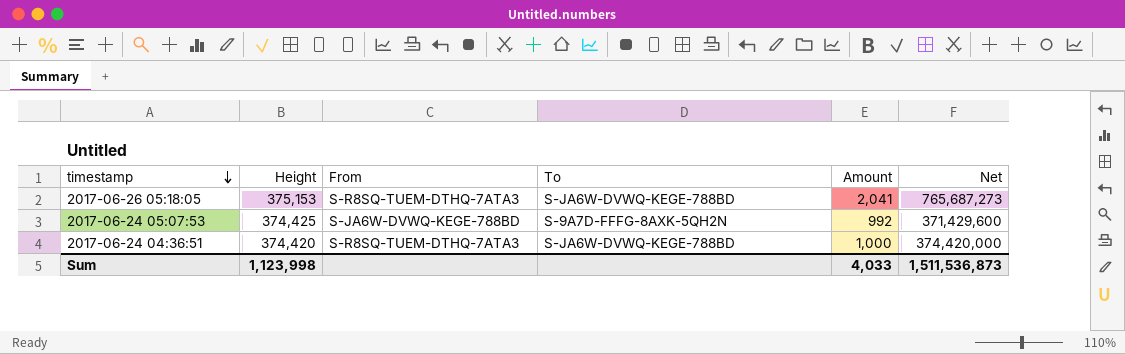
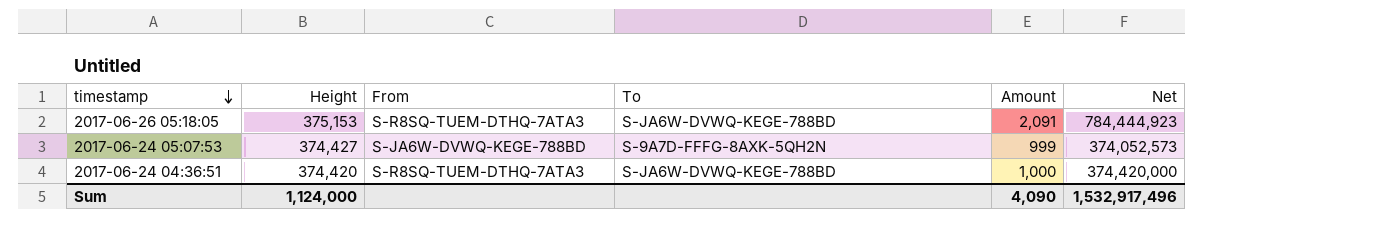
2017-06-26 05:18:05 | Amount: 2,041 -> 2,091
2017-06-26 05:18:05 | Net: 765,687,273 -> 784,444,923
2017-06-24 05:07:53 | Height: 374,425 -> 374,427
2017-06-24 05:07:53 | Amount: 992 -> 999
2017-06-24 05:07:53 | Net: 371,429,600 -> 374,052,573
Sum | Height: 1,123,998 -> 1,124,000
Sum | Amount: 4,033 -> 4,090
Sum | Net: 1,511,536,873 -> 1,532,917,496

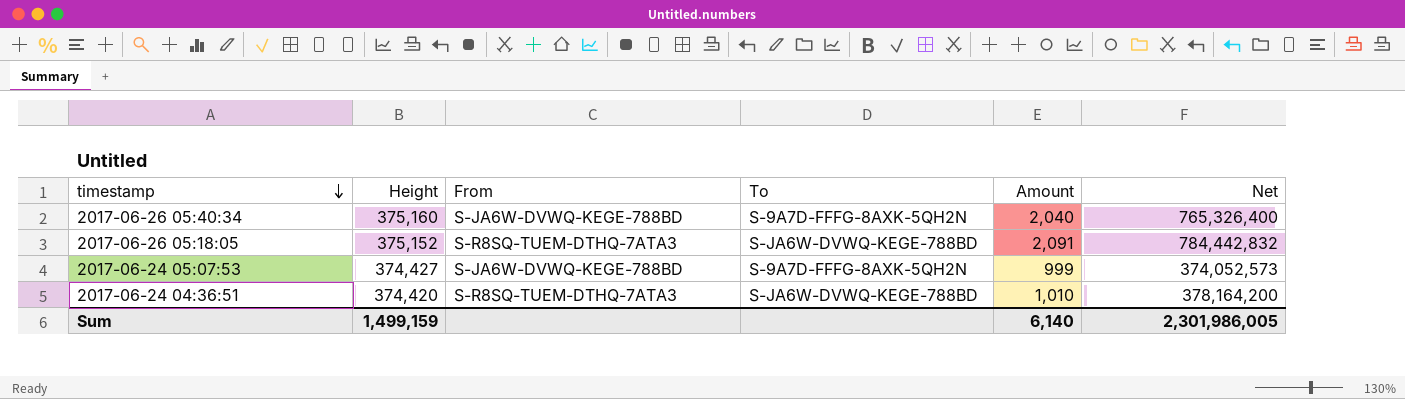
row 2017-06-26 05:40:34: none -> 375,160 | S-JA6W-DVWQ-KEGE-788BD | S-9A7D-FFFG-8AXK-5QH2N | 2,040 | 765,326,400
2017-06-26 05:18:05 | Height: 375,153 -> 375,152
2017-06-26 05:18:05 | Net: 784,444,923 -> 784,442,832
2017-06-24 04:36:51 | Amount: 1,000 -> 1,010
2017-06-24 04:36:51 | Net: 374,420,000 -> 378,164,200
Sum | Height: 1,124,000 -> 1,499,159
Sum | Amount: 4,090 -> 6,140
Sum | Net: 1,532,917,496 -> 2,301,986,005

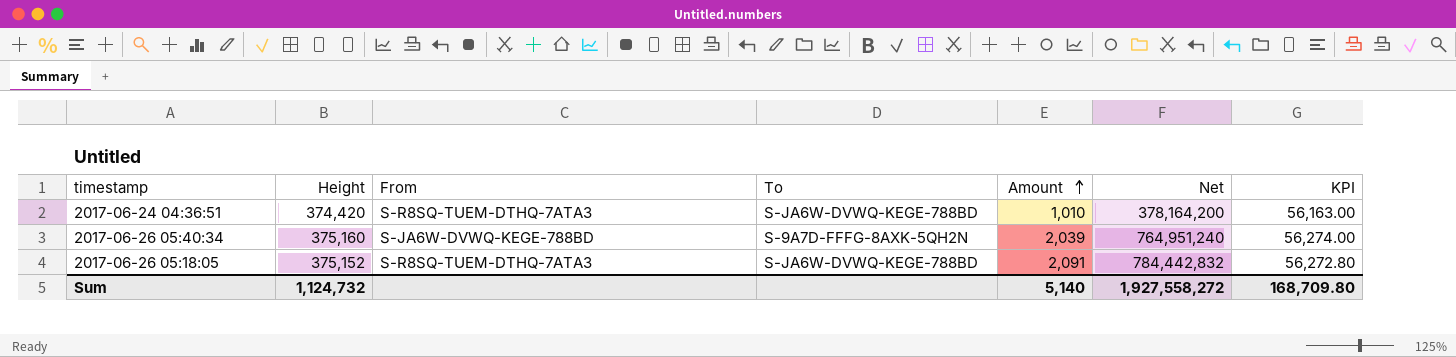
row order: timestamp descending -> Amount ascending
column KPI | formula: none -> [Height] * 0.15
row 2017-06-24 05:07:53: 374,427 | S-JA6W-DVWQ-KEGE-788BD | S-9A7D-FFFG-8AXK-5QH2N | 999 | 374,052,573 -> none
2017-06-26 05:40:34 | Amount: 2,040 -> 2,039
2017-06-26 05:40:34 | Net: 765,326,400 -> 764,951,240
Sum | Height: 1,499,159 -> 1,124,732
Sum | Amount: 6,140 -> 5,140
Sum | Net: 2,301,986,005 -> 1,927,558,272

